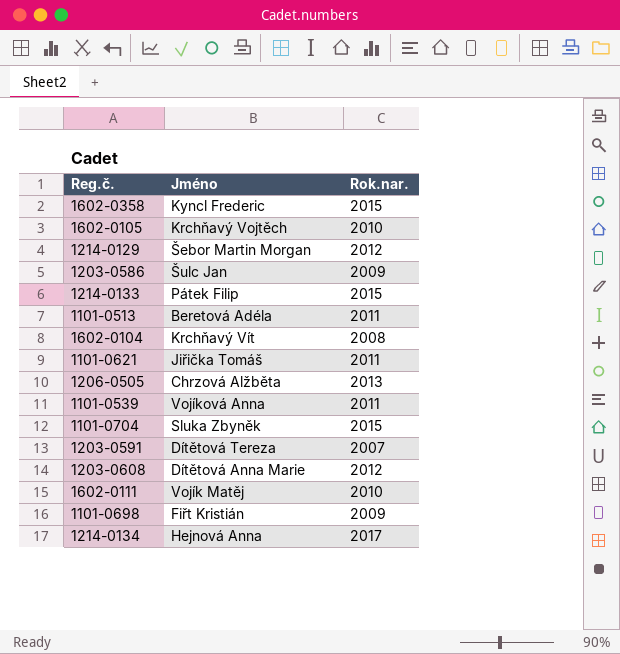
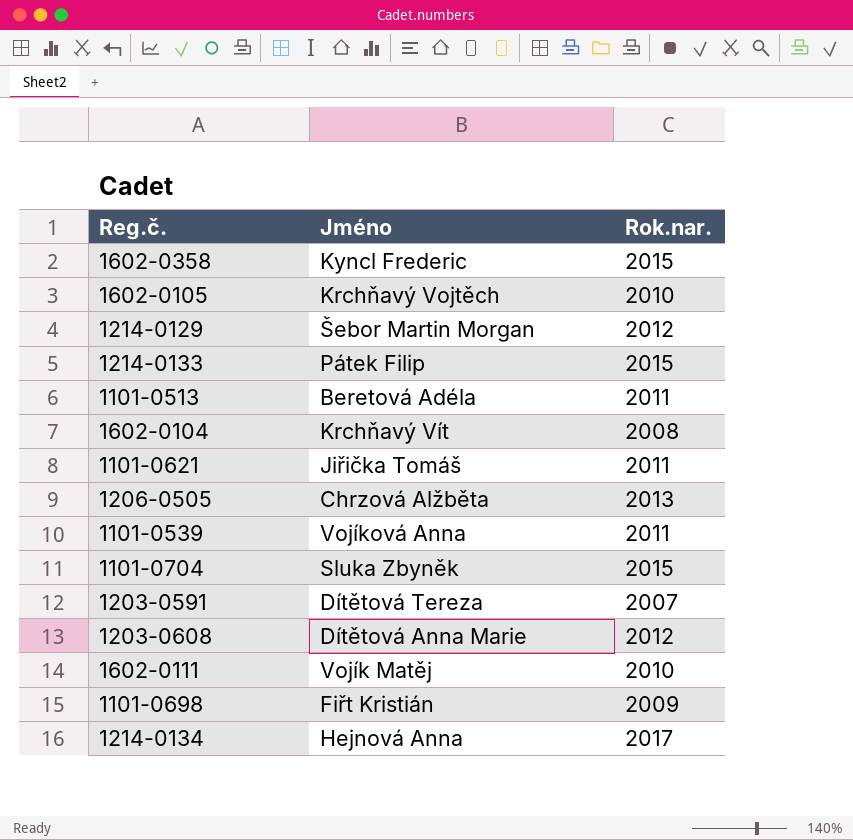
row 1203-0586: Šulc Jan | 2009 -> none

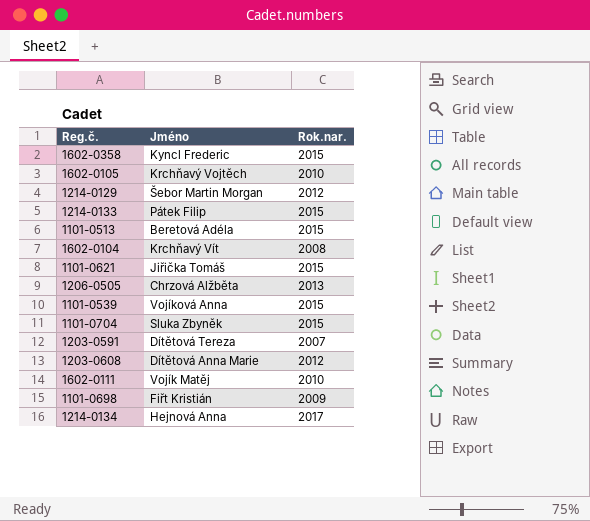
1101-0513 | Rok.nar.: 2011 -> 2015
1101-0621 | Rok.nar.: 2011 -> 2015
1101-0539 | Rok.nar.: 2011 -> 2015

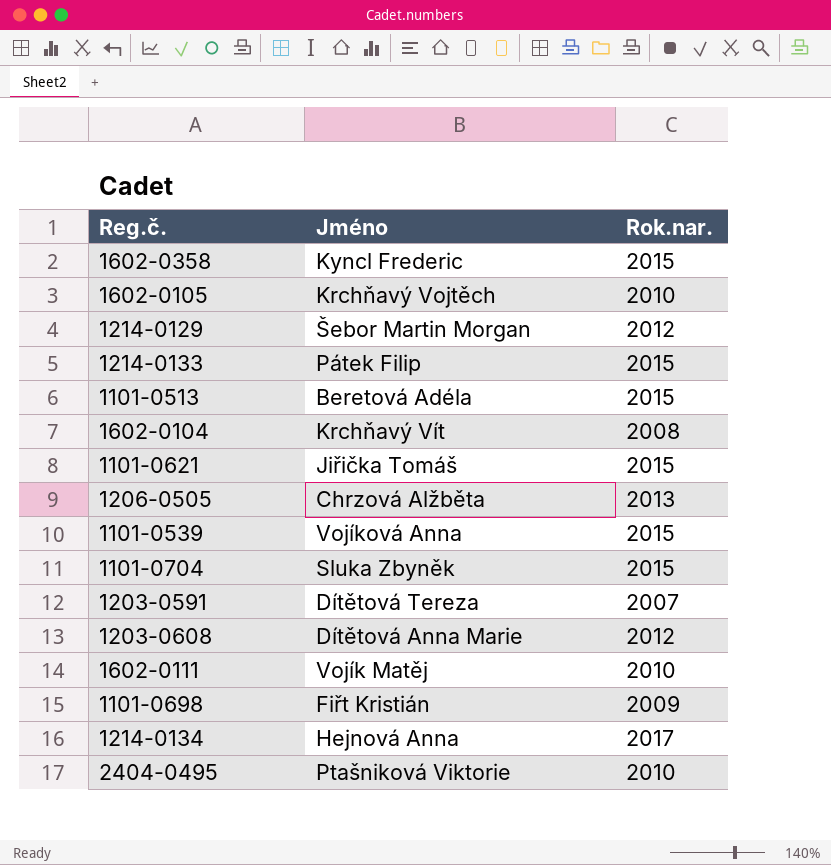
row 2404-0495: none -> Ptašniková Viktorie | 2010

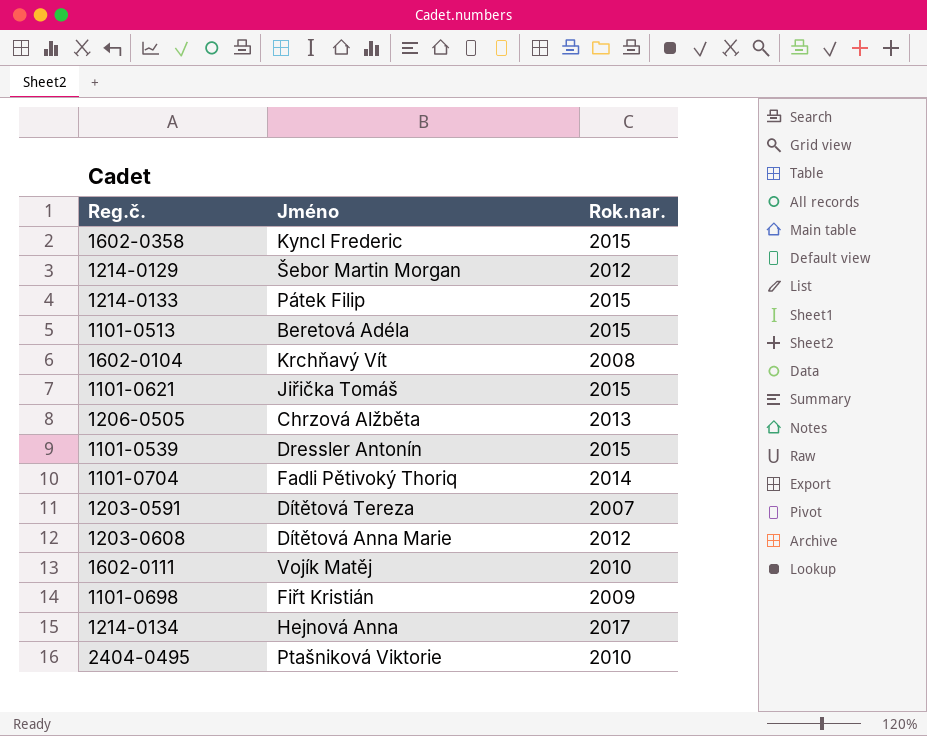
row 1602-0105: Krchňavý Vojtěch | 2010 -> none
1101-0539 | Jméno: Vojíková Anna -> Dressler Antonín
1101-0704 | Jméno: Sluka Zbyněk -> Fadli Pětivoký Thoriq
1101-0704 | Rok.nar.: 2015 -> 2014

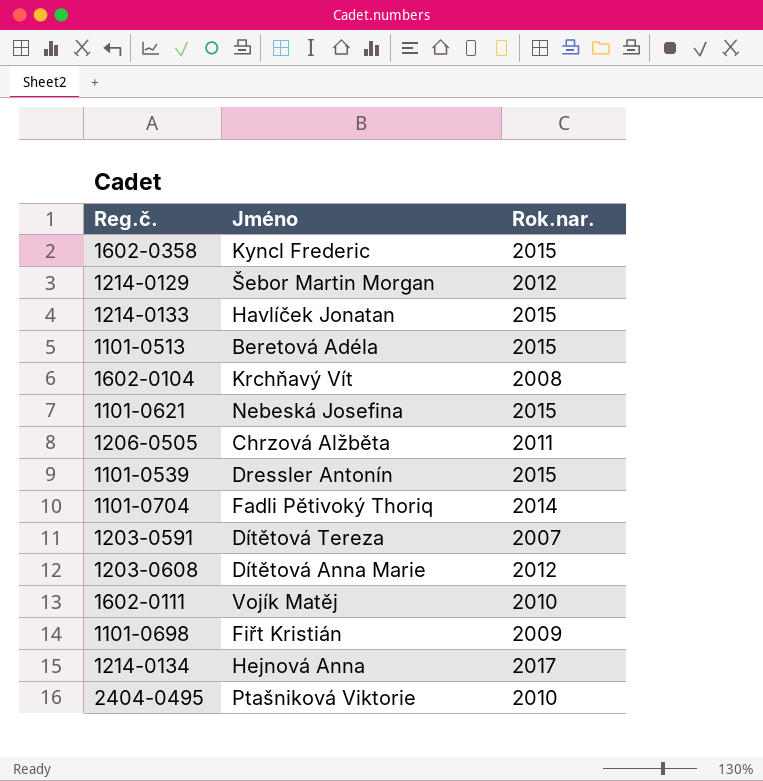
1214-0133 | Jméno: Pátek Filip -> Havlíček Jonatan
1101-0621 | Jméno: Jiřička Tomáš -> Nebeská Josefina
1206-0505 | Rok.nar.: 2013 -> 2011

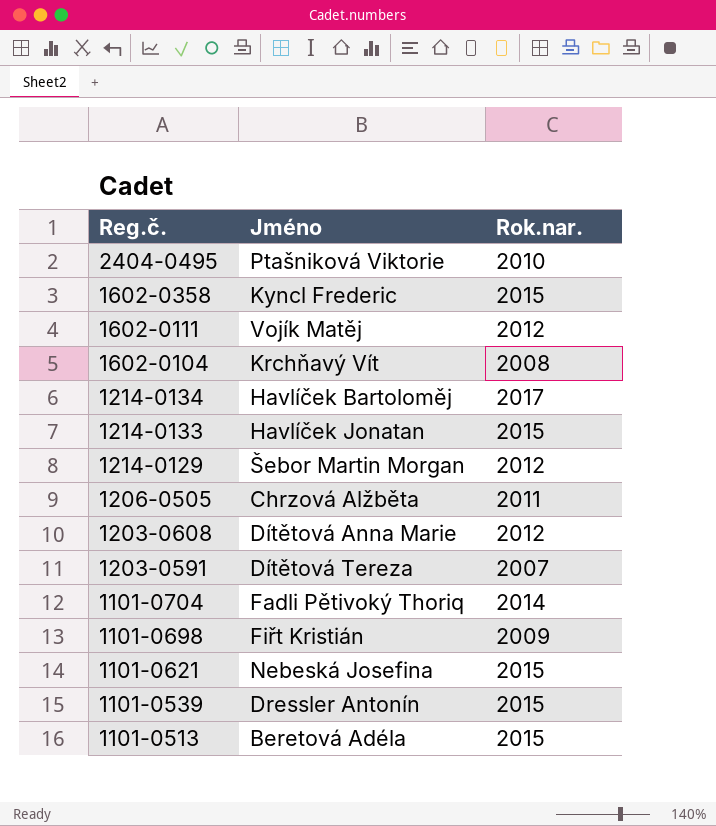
row order: none -> Reg.č. descending
1602-0111 | Rok.nar.: 2010 -> 2012
1214-0134 | Jméno: Hejnová Anna -> Havlíček Bartoloměj

